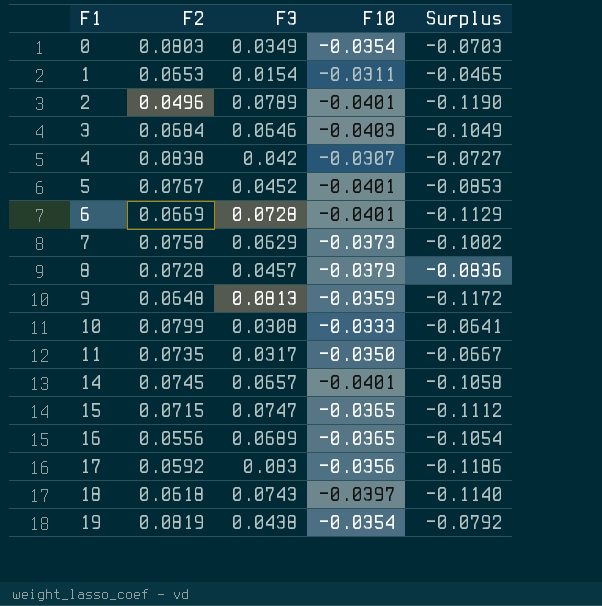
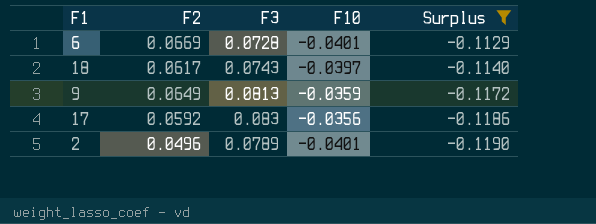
filter: none -> Surplus <= -0.1129
row order: F1 ascending -> Surplus descending
18 | F2: 0.0618 -> 0.0617
9 | F2: 0.0648 -> 0.0649

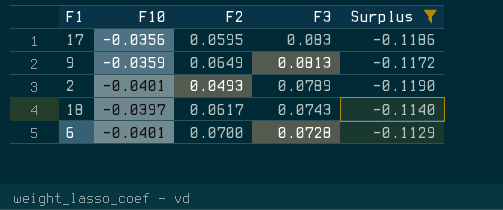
row order: Surplus descending -> F3 descending
column F10 | position: 4 -> 2
17 | F2: 0.0592 -> 0.0595
2 | F2: 0.0496 -> 0.0493
6 | F2: 0.0669 -> 0.0700

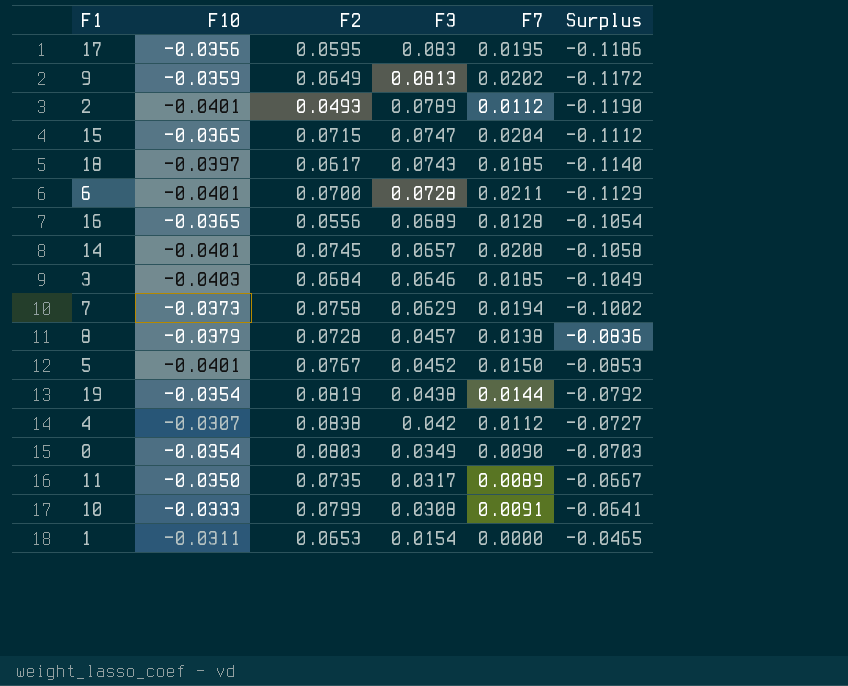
filter: Surplus <= -0.1129 -> none
column F7 | position: none -> 5

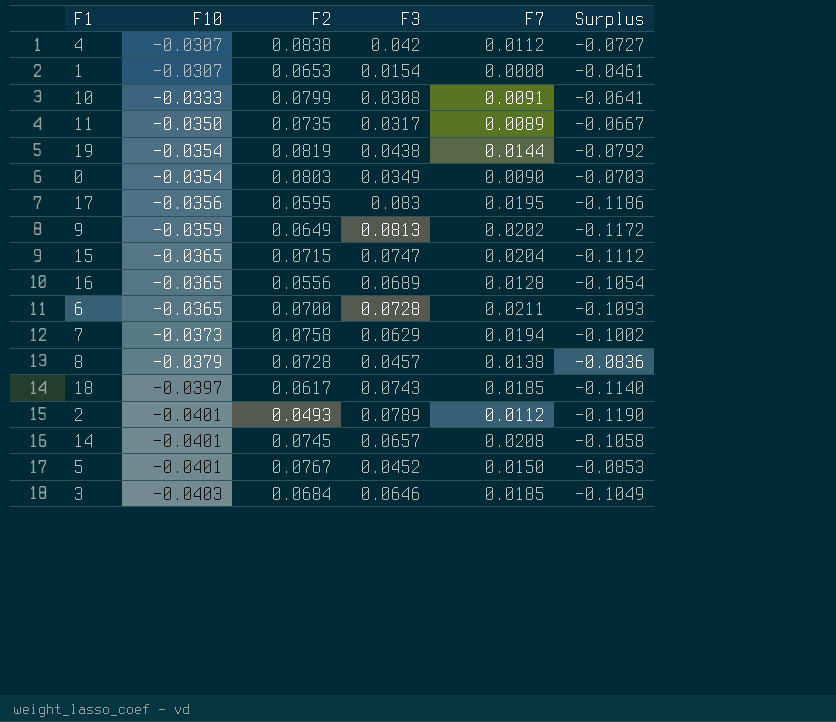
row order: F3 descending -> F10 descending
1 | F10: -0.0311 -> -0.0307
1 | Surplus: -0.0465 -> -0.0461
6 | F10: -0.0401 -> -0.0365
6 | Surplus: -0.1129 -> -0.1093

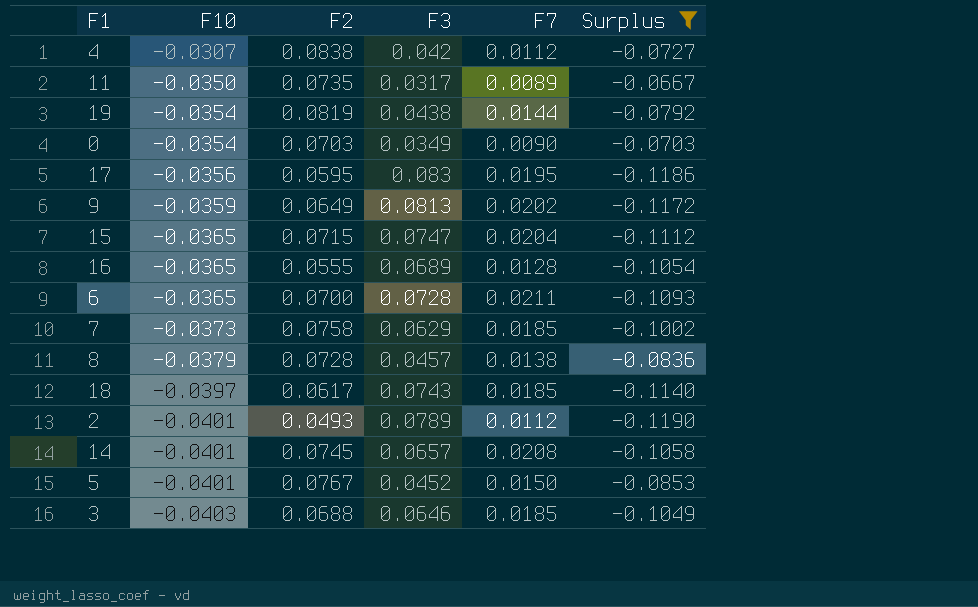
filter: none -> Surplus <= -0.0667
0 | F2: 0.0803 -> 0.0703
16 | F2: 0.0556 -> 0.0555
7 | F7: 0.0194 -> 0.0185
3 | F2: 0.0684 -> 0.0688

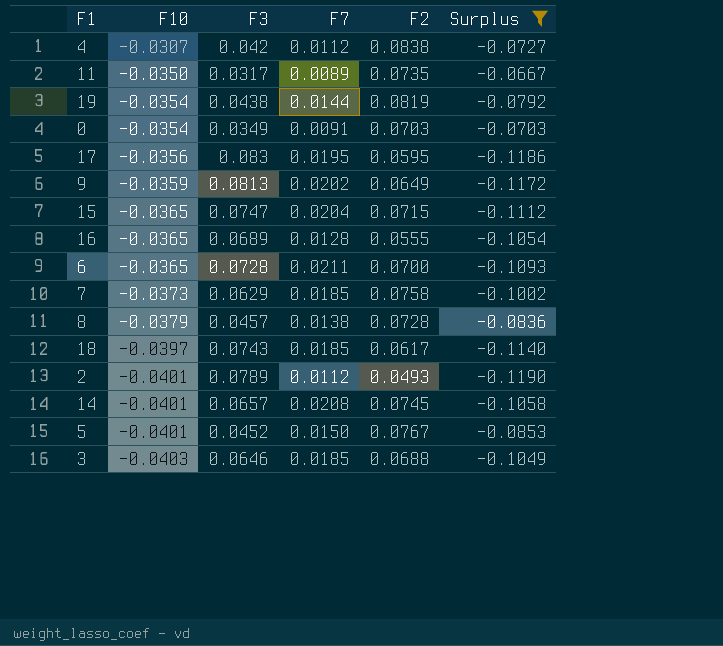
column F2 | position: 3 -> 5
0 | F7: 0.0090 -> 0.0091

